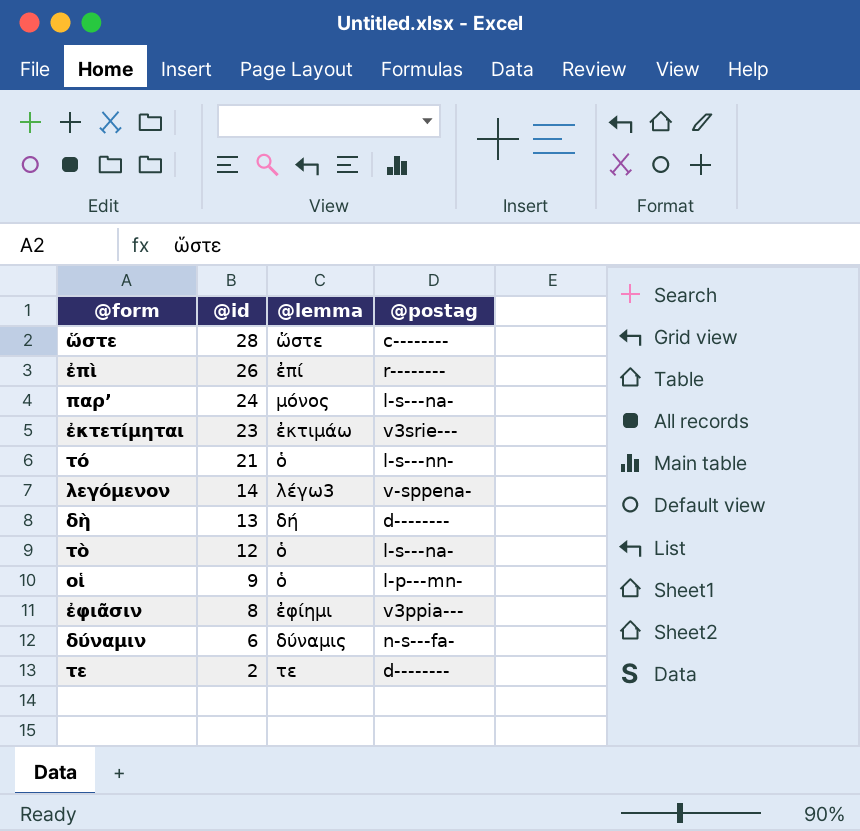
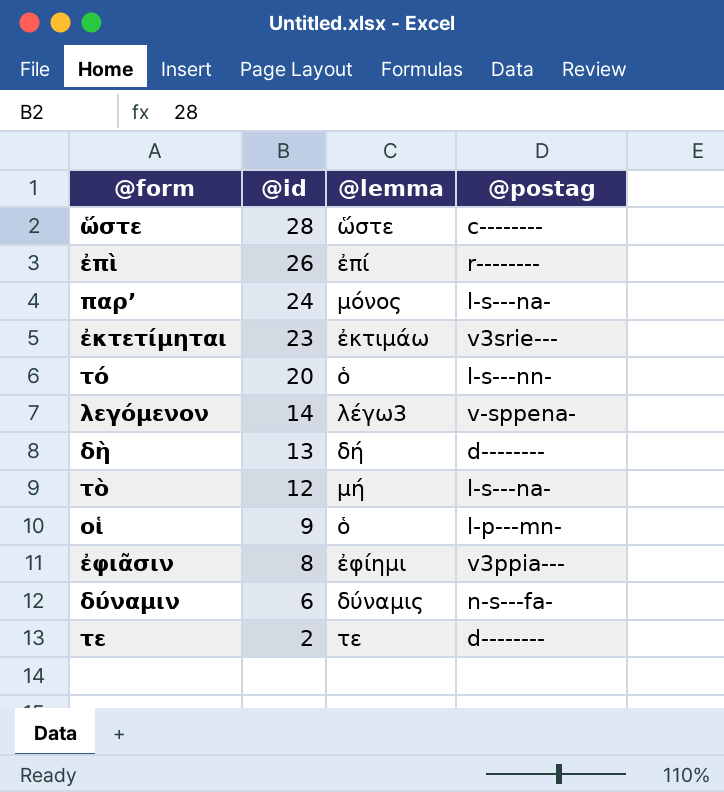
τό | @id: 21 -> 20
τὸ | @lemma: ὁ -> μή

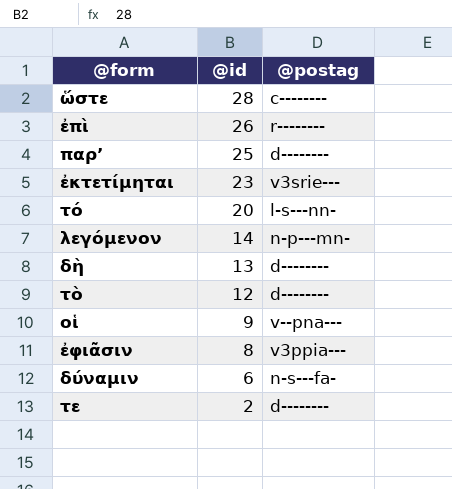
column @lemma | position: 3 -> none
παρʼ | @id: 24 -> 25
παρʼ | @postag: l-s---na- -> d--------
λεγόμενον | @postag: v-sppena- -> n-p---mn-
τὸ | @postag: l-s---na- -> d--------
οἱ | @postag: l-p---mn- -> v--pna---

